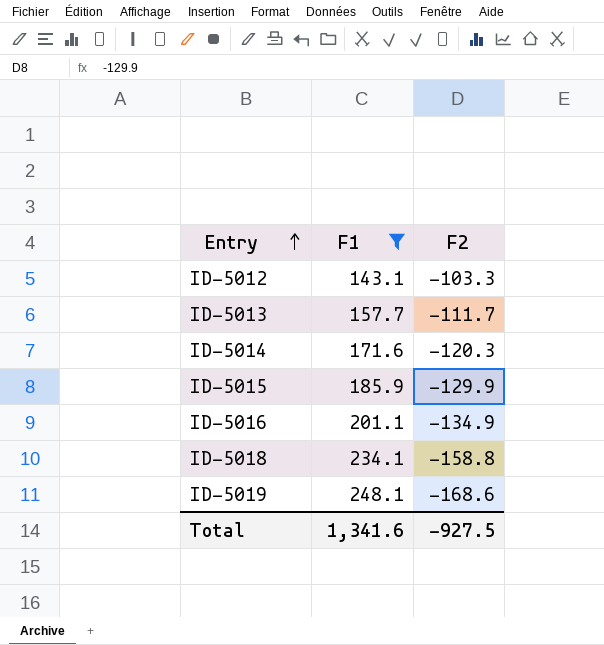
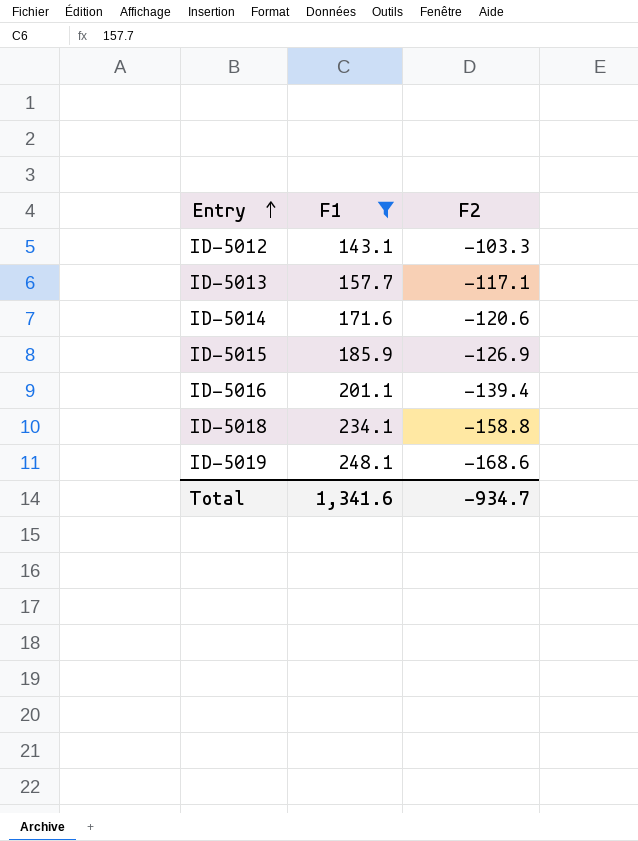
ID-5013 | F2: -111.7 -> -117.1
ID-5014 | F2: -120.3 -> -120.6
ID-5015 | F2: -129.9 -> -126.9
ID-5016 | F2: -134.9 -> -139.4
Total | F2: -927.5 -> -934.7

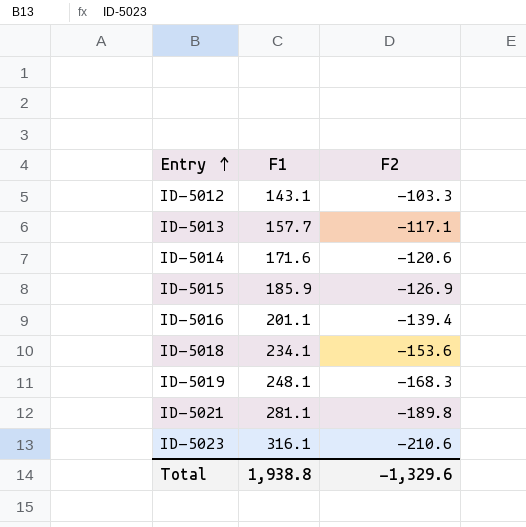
filter: F1 <= 248.1 -> none
ID-5018 | F2: -158.8 -> -153.6
ID-5019 | F2: -168.6 -> -168.3
Total | F1: 1,341.6 -> 1,938.8
Total | F2: -934.7 -> -1,329.6

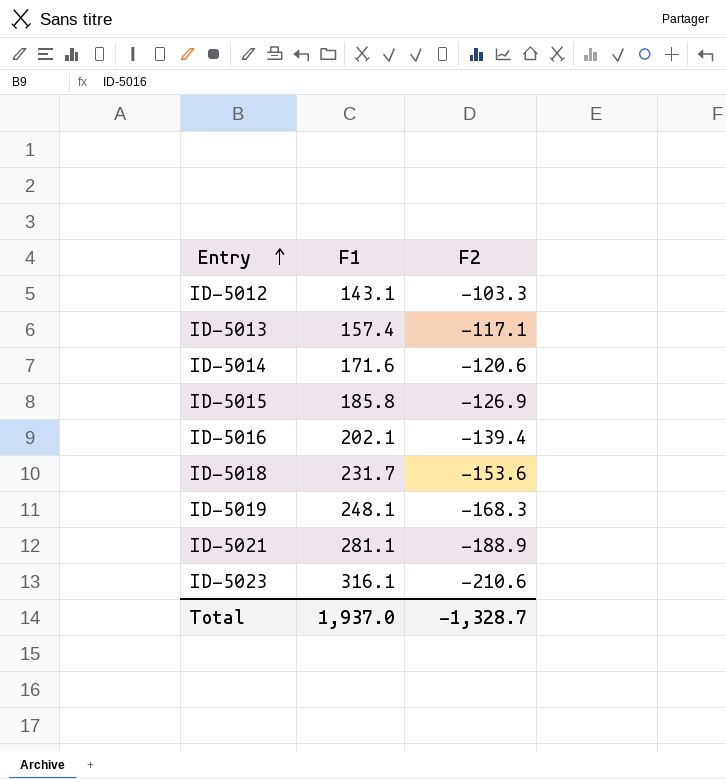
ID-5013 | F1: 157.7 -> 157.4
ID-5015 | F1: 185.9 -> 185.8
ID-5016 | F1: 201.1 -> 202.1
ID-5018 | F1: 234.1 -> 231.7
ID-5021 | F2: -189.8 -> -188.9
Total | F1: 1,938.8 -> 1,937.0
Total | F2: -1,329.6 -> -1,328.7

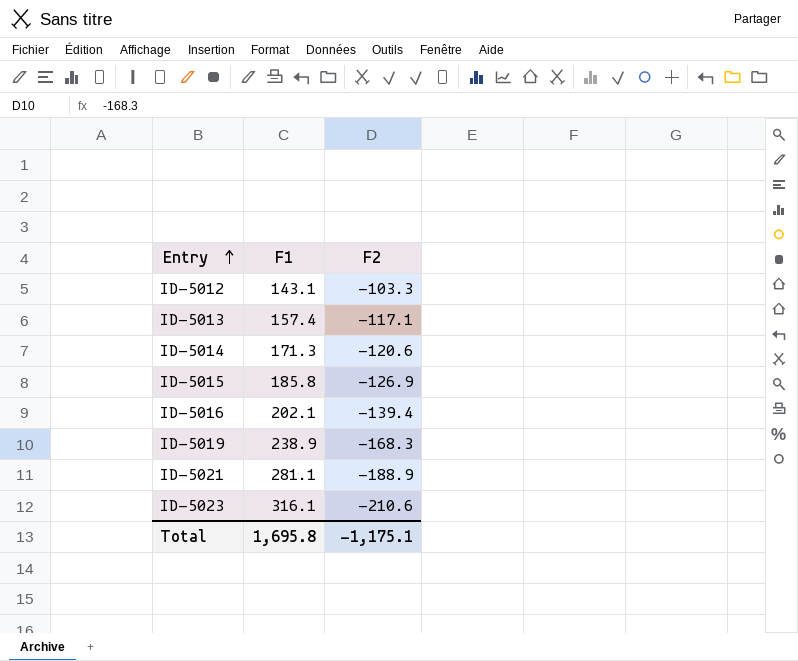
row ID-5018: 231.7 | -153.6 -> none
ID-5014 | F1: 171.6 -> 171.3
ID-5019 | F1: 248.1 -> 238.9
Total | F1: 1,937.0 -> 1,695.8
Total | F2: -1,328.7 -> -1,175.1

